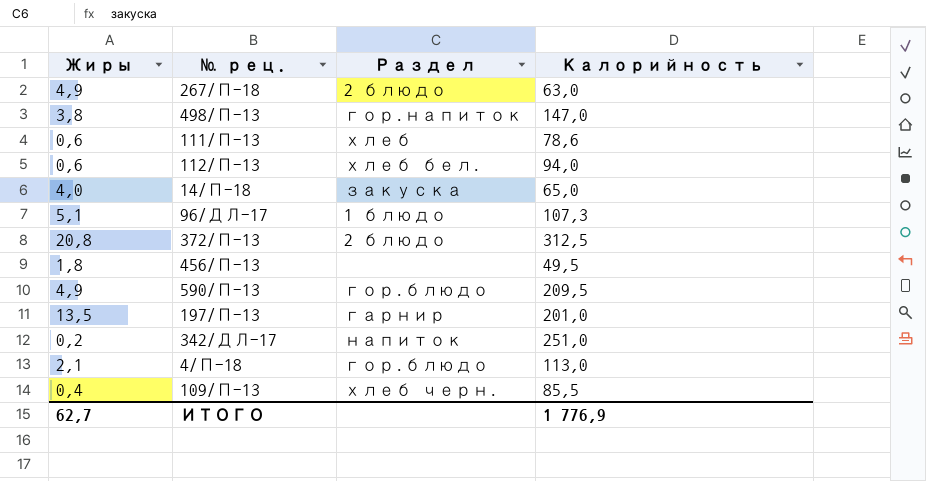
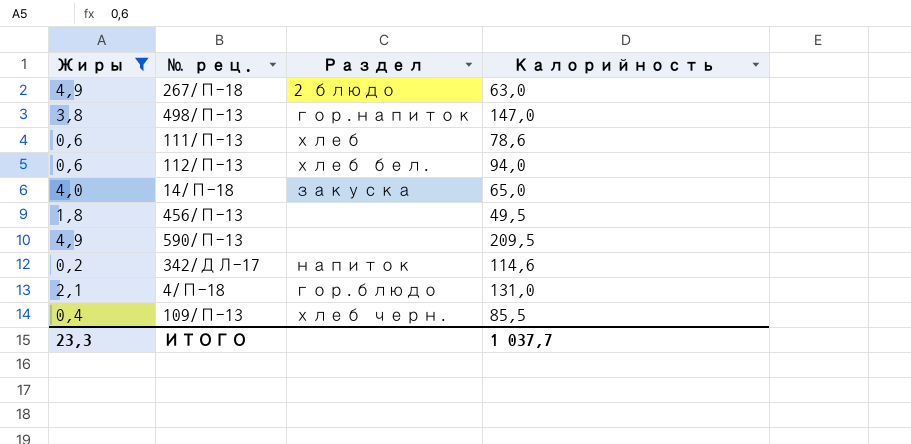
filter: none -> Жиры <= 4,9
590/П-13 | Раздел: гор.блюдо -> none
342/ДЛ-17 | Калорийность: 251,0 -> 114,6
4/П-18 | Калорийность: 113,0 -> 131,0
ИТОГО | Жиры: 62,7 -> 23,3
ИТОГО | Калорийность: 1 776,9 -> 1 037,7

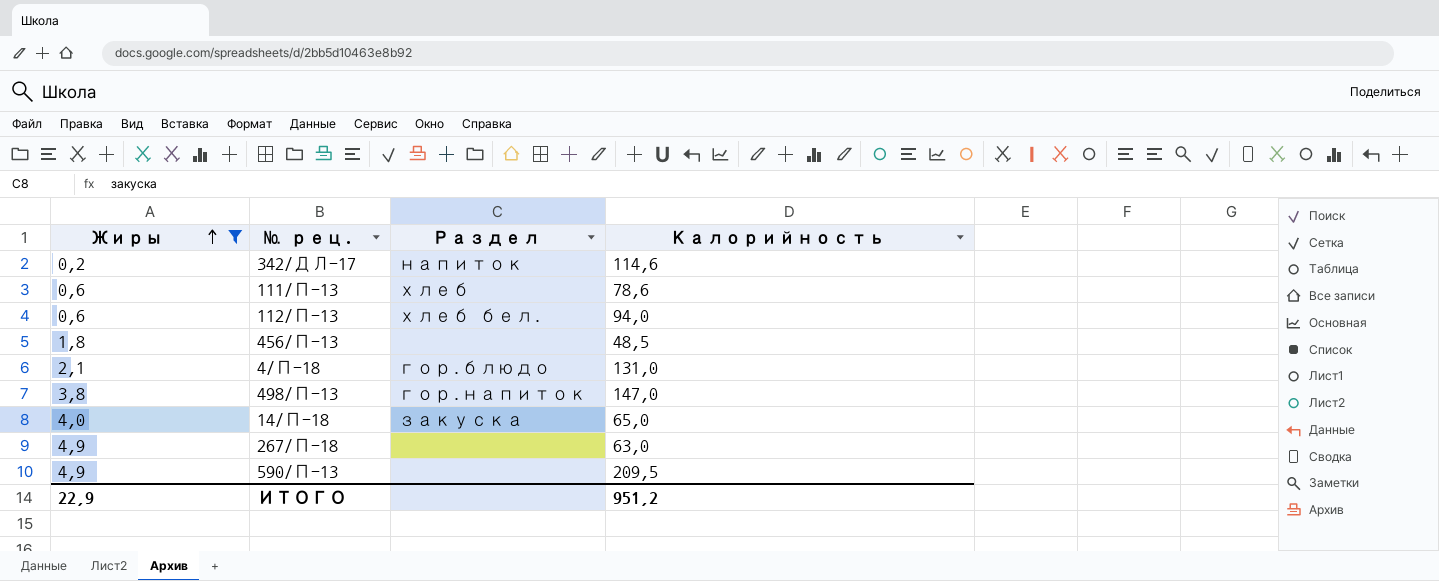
row order: none -> Жиры ascending
row 109/П-13: 0,4 | хлеб черн. | 85,5 -> none
456/П-13 | Калорийность: 49,5 -> 48,5
267/П-18 | Раздел: 2 блюдо -> none
ИТОГО | Жиры: 23,3 -> 22,9
ИТОГО | Калорийность: 1 037,7 -> 951,2

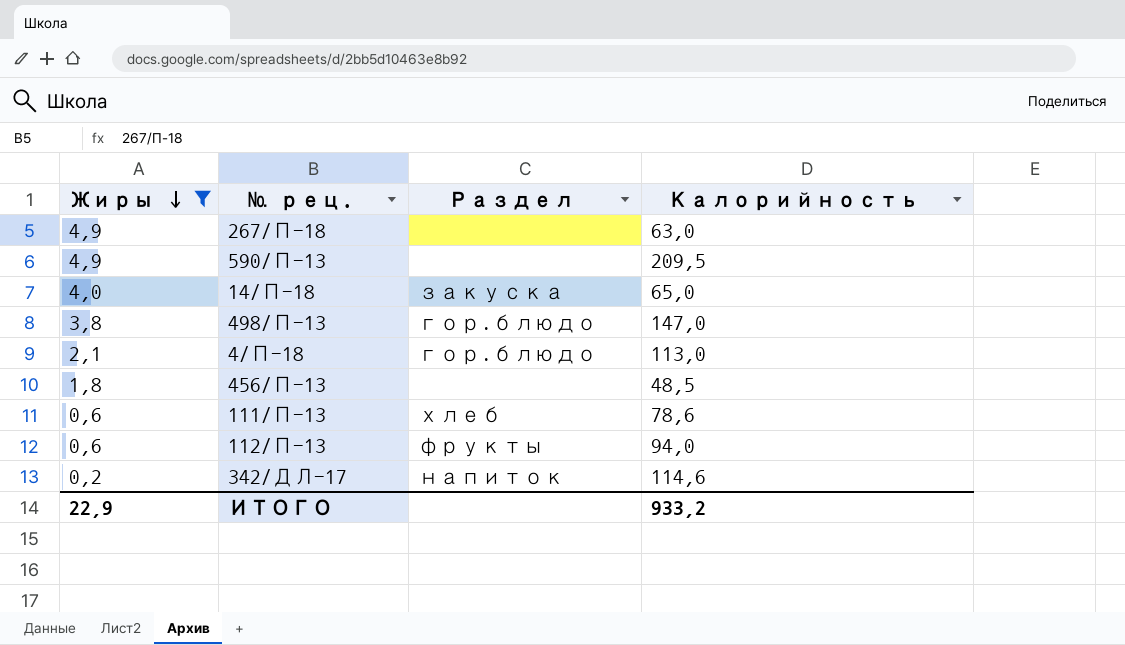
row order: Жиры ascending -> Жиры descending
498/П-13 | Раздел: гор.напиток -> гор.блюдо
4/П-18 | Калорийность: 131,0 -> 113,0
112/П-13 | Раздел: хлеб бел. -> фрукты
ИТОГО | Калорийность: 951,2 -> 933,2

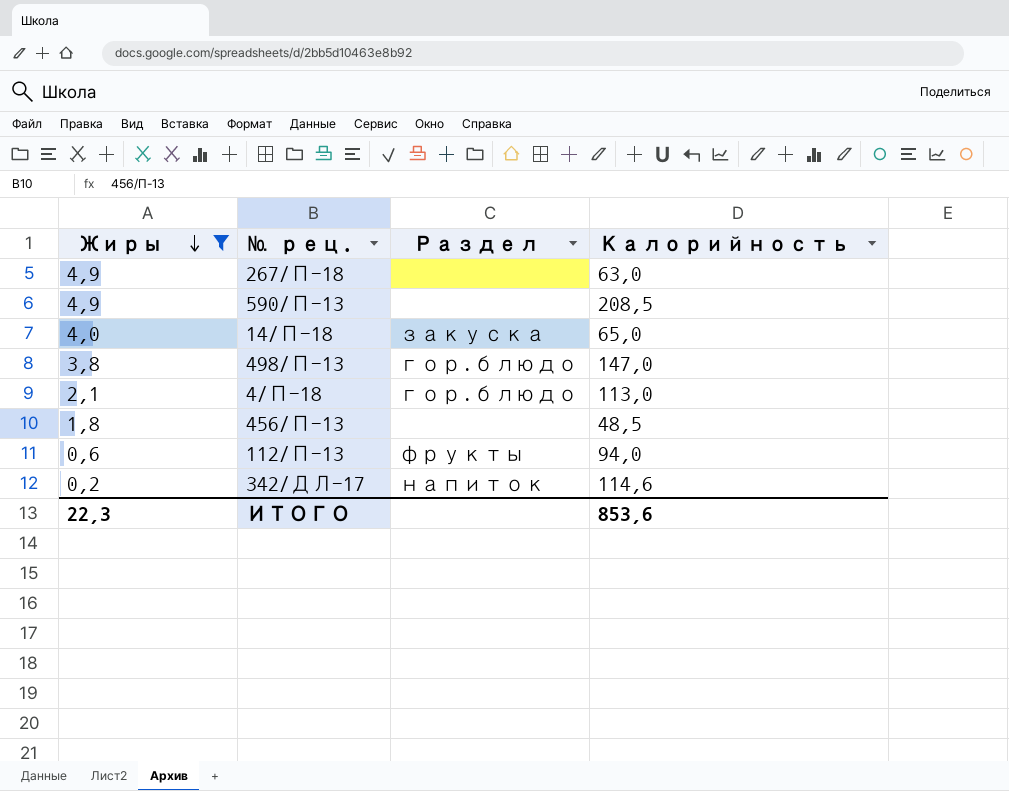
row 111/П-13: 0,6 | хлеб | 78,6 -> none
590/П-13 | Калорийность: 209,5 -> 208,5
ИТОГО | Жиры: 22,9 -> 22,3
ИТОГО | Калорийность: 933,2 -> 853,6

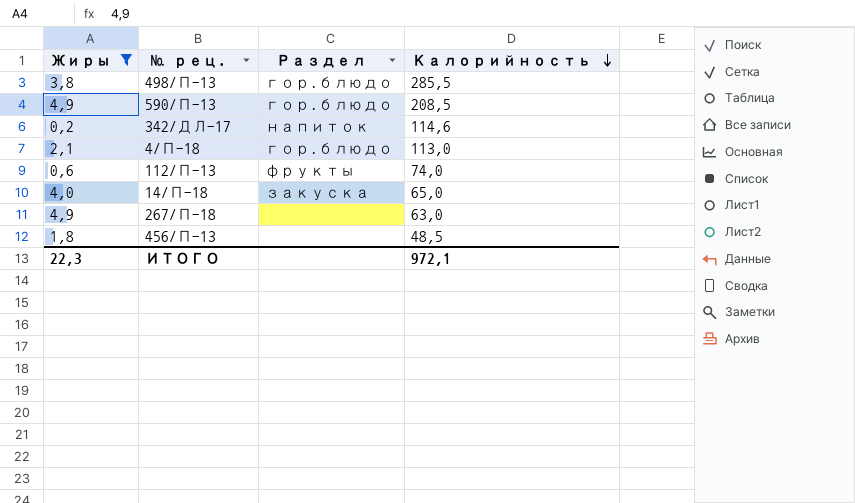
row order: Жиры descending -> Калорийность descending
498/П-13 | Калорийность: 147,0 -> 285,5
590/П-13 | Раздел: none -> гор.блюдо
112/П-13 | Калорийность: 94,0 -> 74,0
ИТОГО | Калорийность: 853,6 -> 972,1

